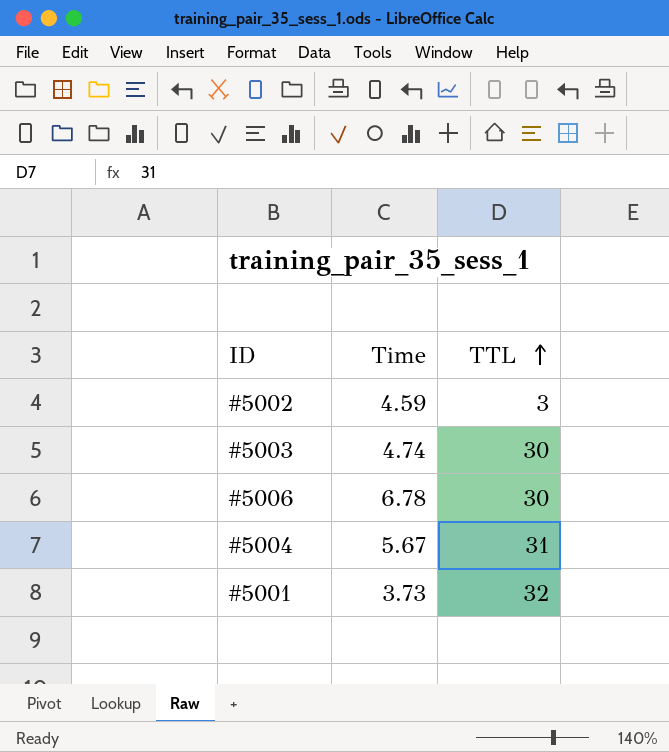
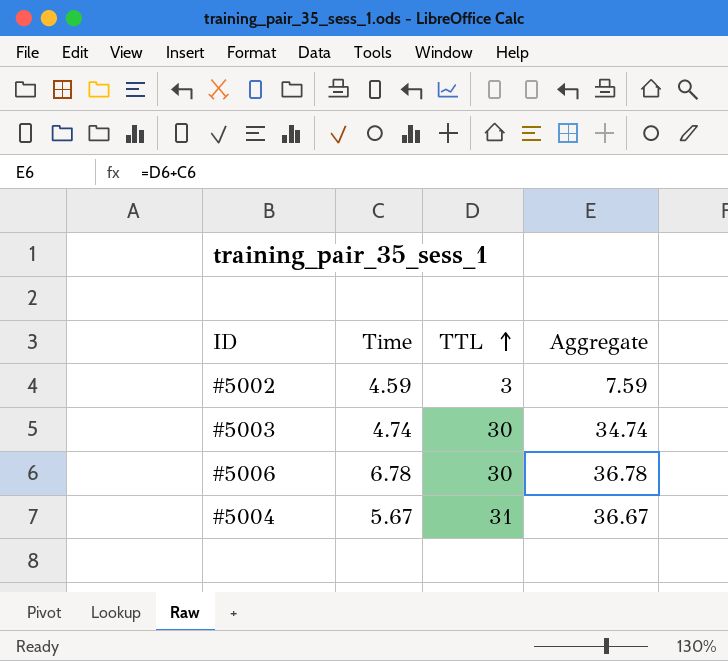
column Aggregate | formula: none -> [Time] + [TTL]
row #5001: 3.73 | 32 -> none

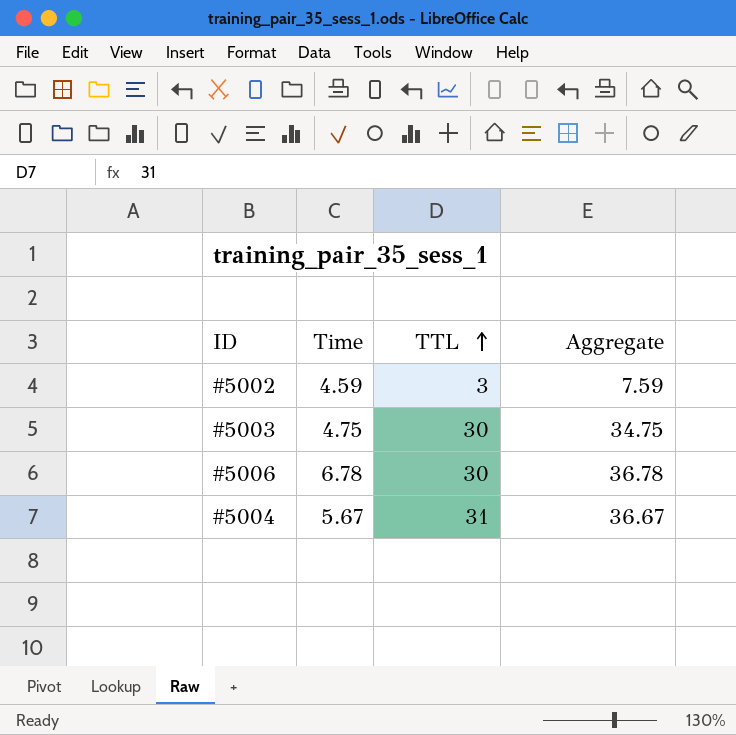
#5003 | Time: 4.74 -> 4.75
#5003 | Aggregate: 34.74 -> 34.75

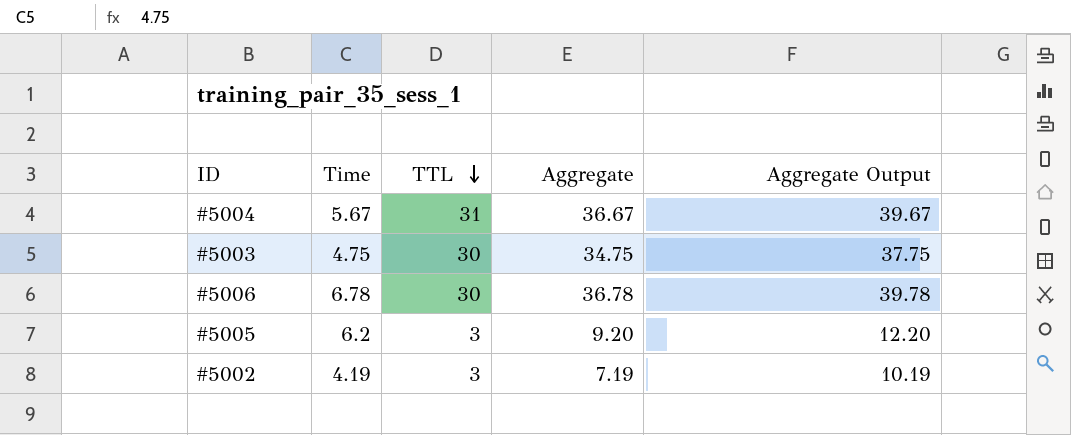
row order: TTL ascending -> TTL descending
column Aggregate Output | formula: none -> [Aggregate] + 3
row #5005: none -> 6.2 | 3 | 9.20 | 12.20
#5002 | Time: 4.59 -> 4.19
#5002 | Aggregate: 7.59 -> 7.19

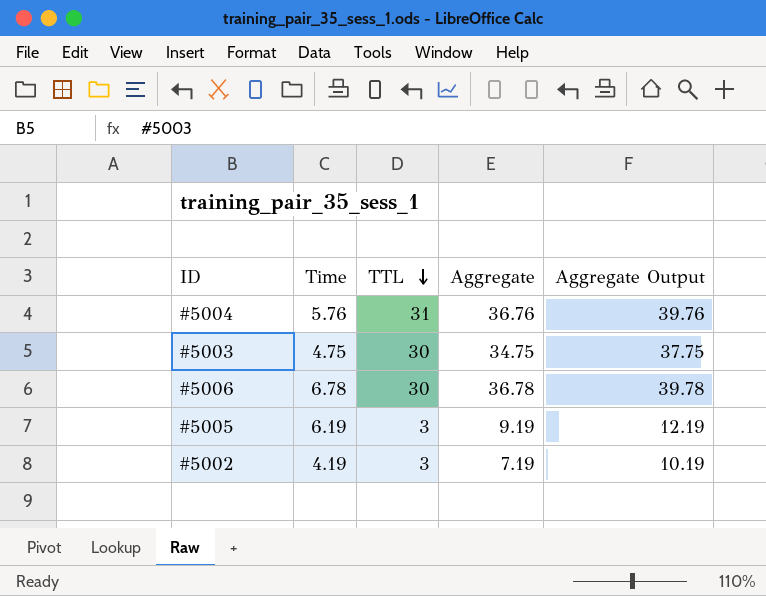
#5004 | Time: 5.67 -> 5.76
#5004 | Aggregate: 36.67 -> 36.76
#5004 | Aggregate Output: 39.67 -> 39.76
#5005 | Time: 6.2 -> 6.19
#5005 | Aggregate: 9.20 -> 9.19
#5005 | Aggregate Output: 12.20 -> 12.19

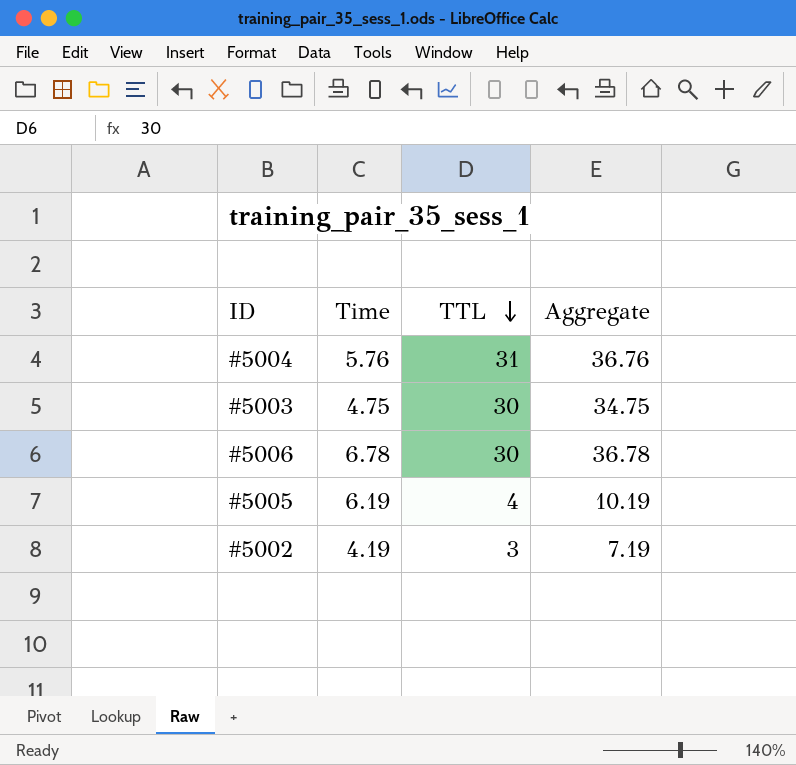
column Aggregate Output | formula: [Aggregate] + 3 -> none
#5005 | TTL: 3 -> 4
#5005 | Aggregate: 9.19 -> 10.19

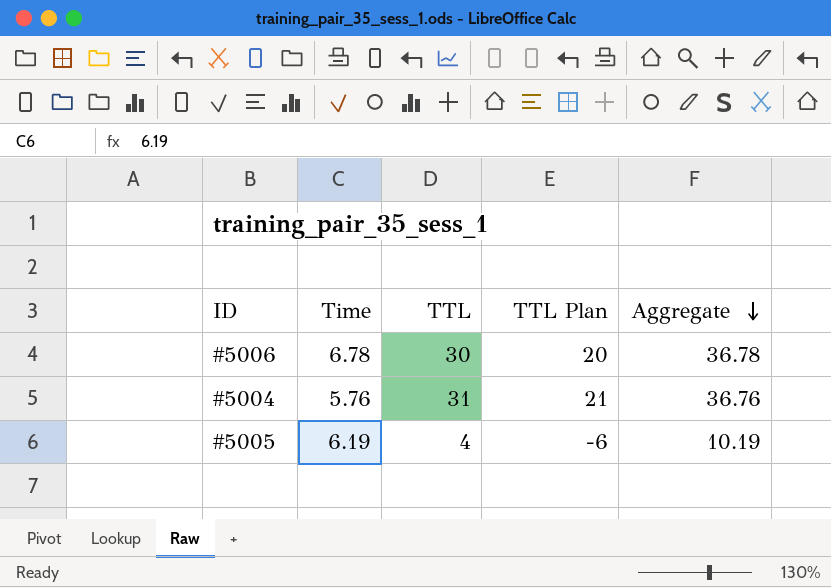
row order: TTL descending -> Aggregate descending
column TTL Plan | formula: none -> [TTL] - 10
row #5003: 4.75 | 30 | 34.75 -> none
row #5002: 4.19 | 3 | 7.19 -> none

